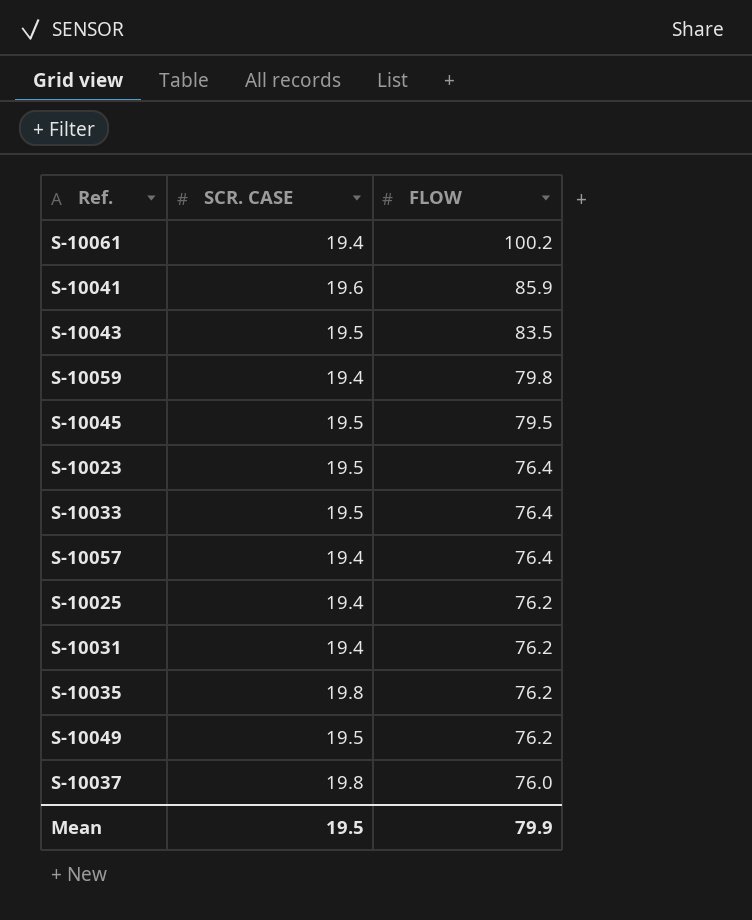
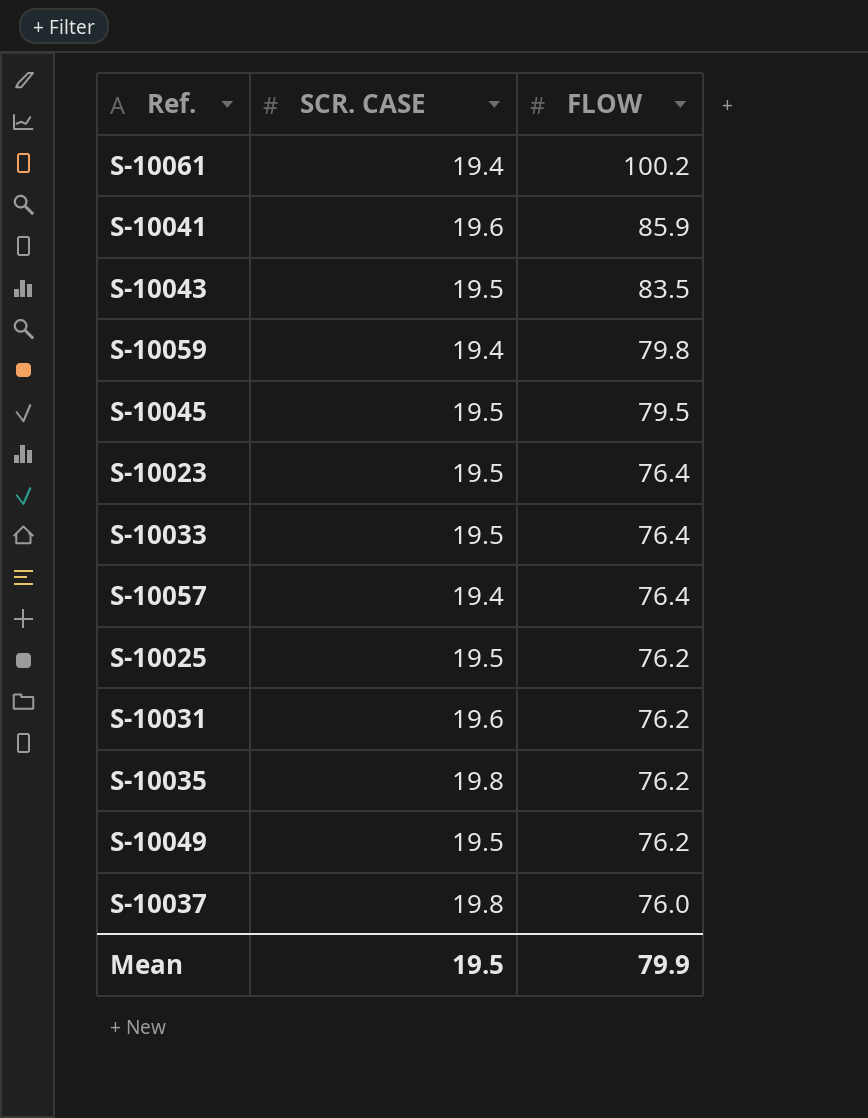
S-10025 | SCR. CASE: 19.4 -> 19.5
S-10031 | SCR. CASE: 19.4 -> 19.6

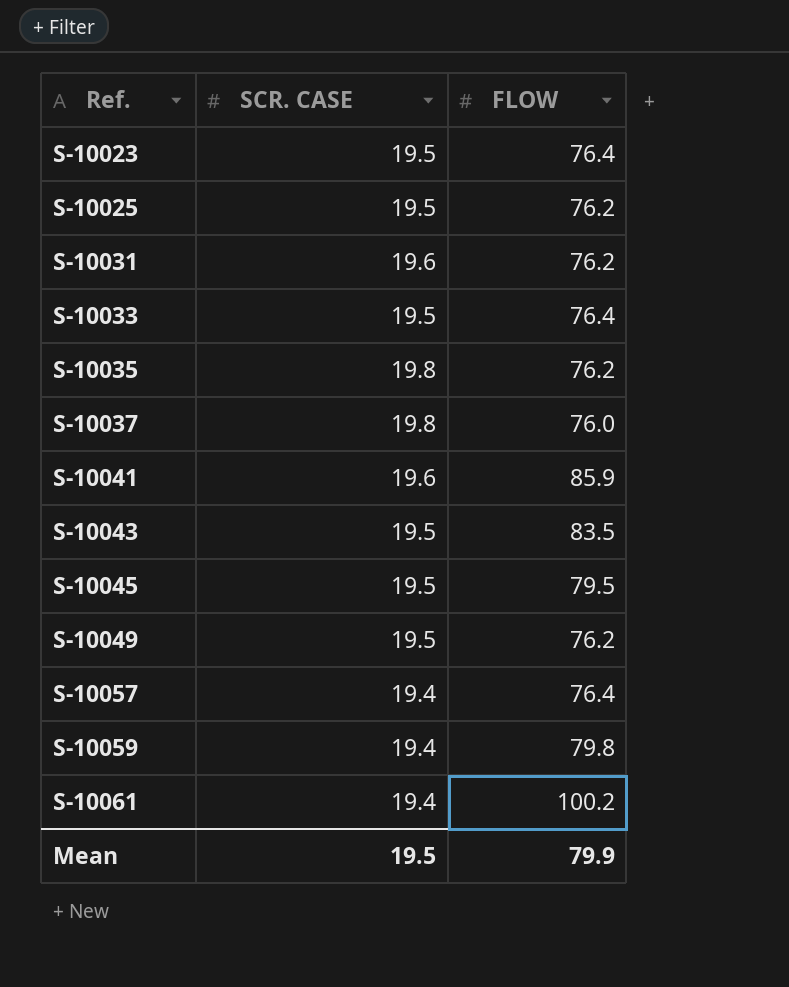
row order: FLOW descending -> Ref. ascending

